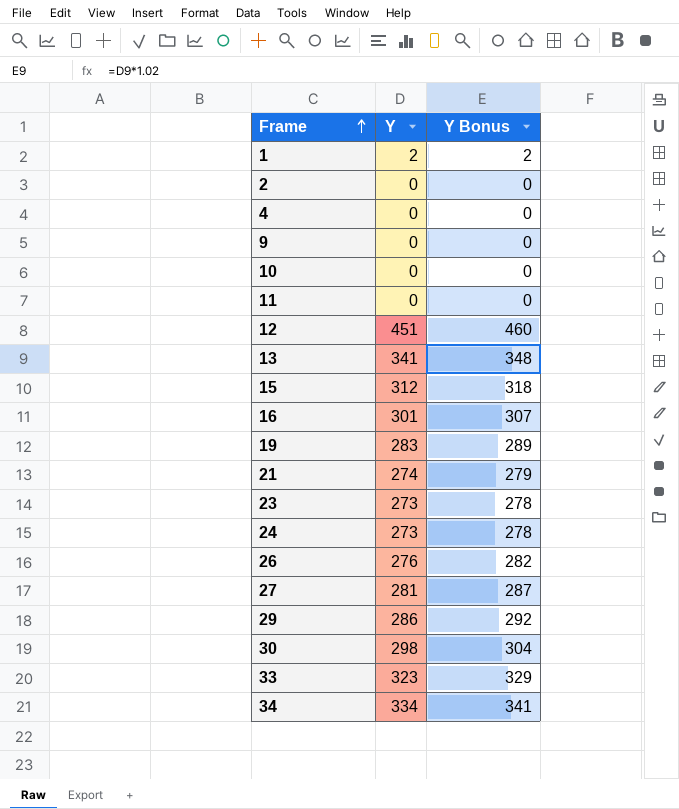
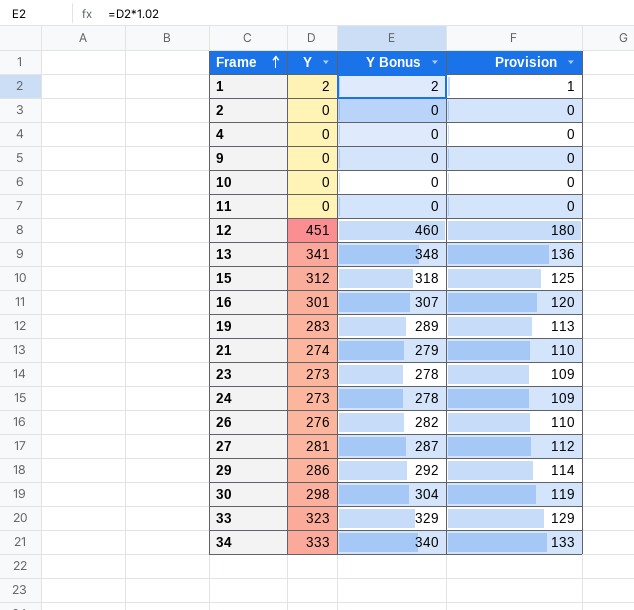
column Provision | formula: none -> [Y] * 0.4
34 | Y: 334 -> 333
34 | Y Bonus: 341 -> 340

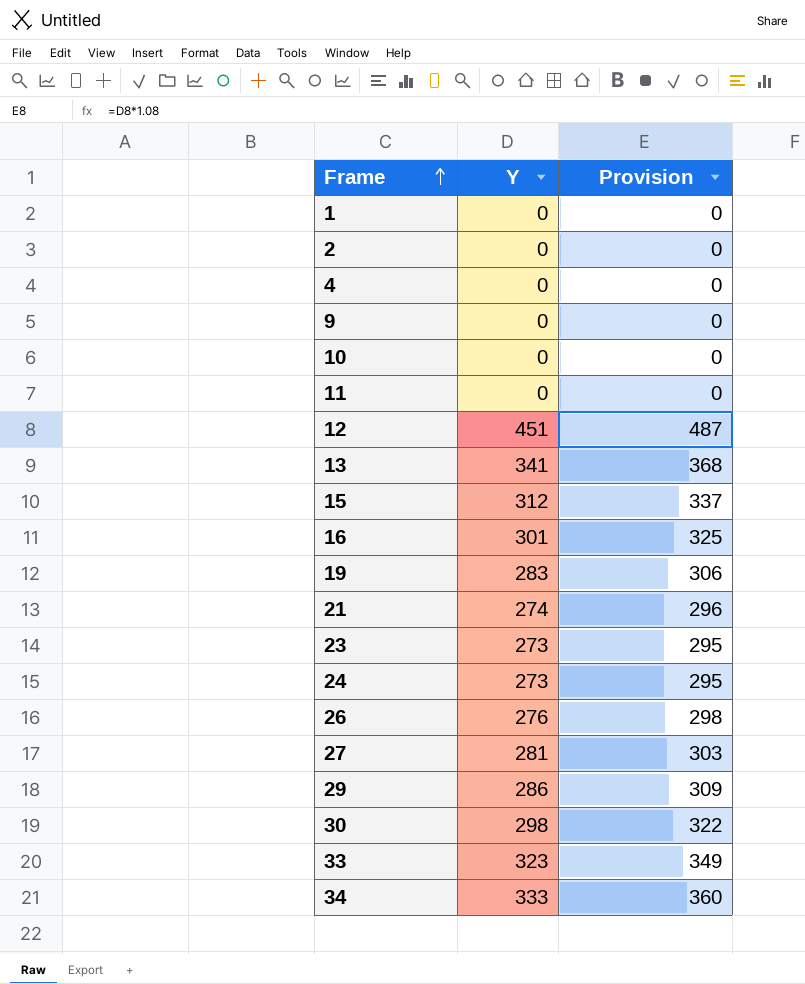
column Y Bonus | formula: [Y] * 1.02 -> none
column Provision | formula: [Y] * 0.4 -> [Y] * 1.08
1 | Y: 2 -> 0

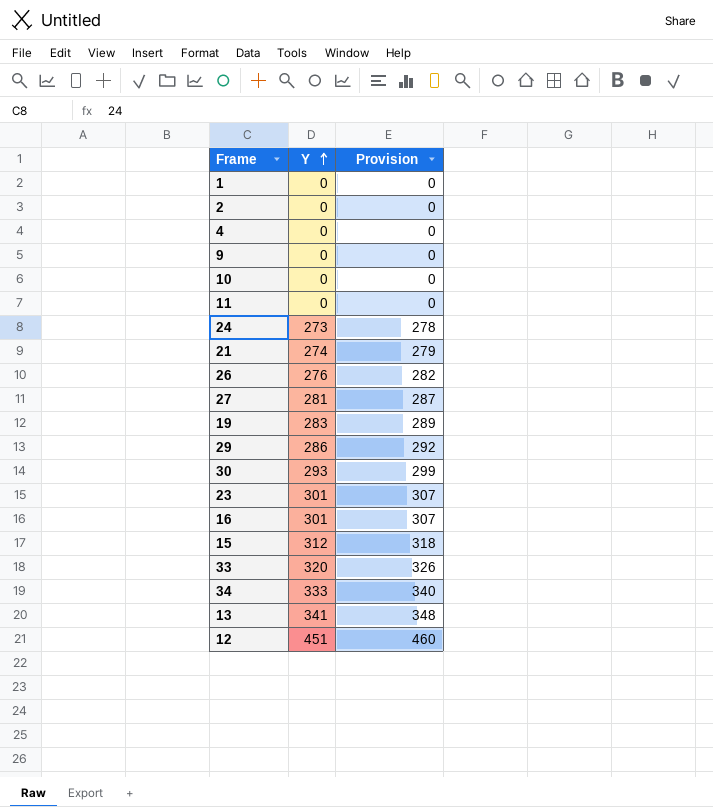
row order: Frame ascending -> Y ascending
column Provision | formula: [Y] * 1.08 -> [Y] * 1.02
30 | Y: 298 -> 293
23 | Y: 273 -> 301
33 | Y: 323 -> 320

